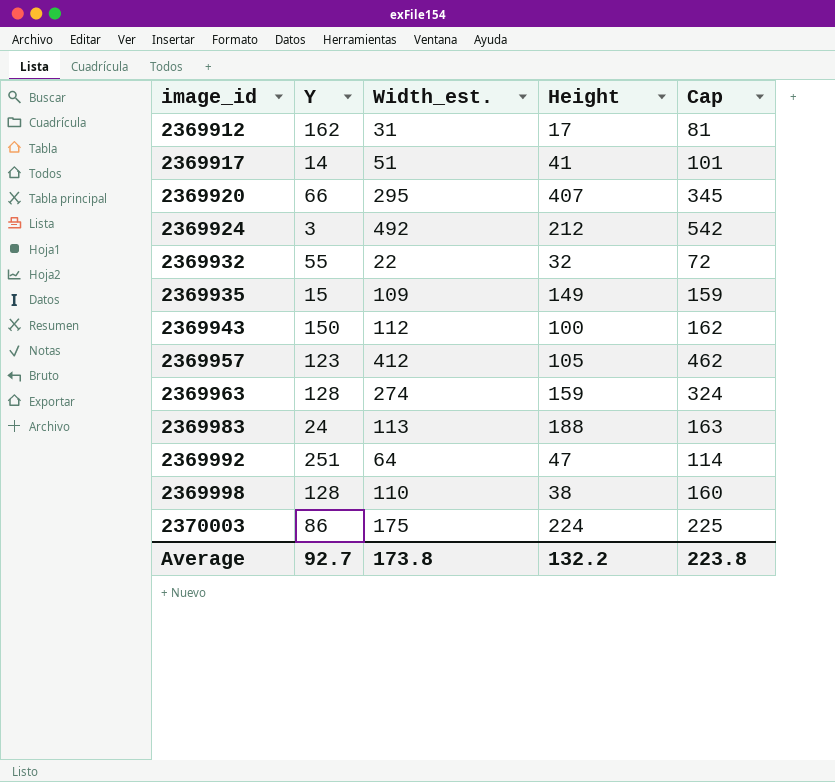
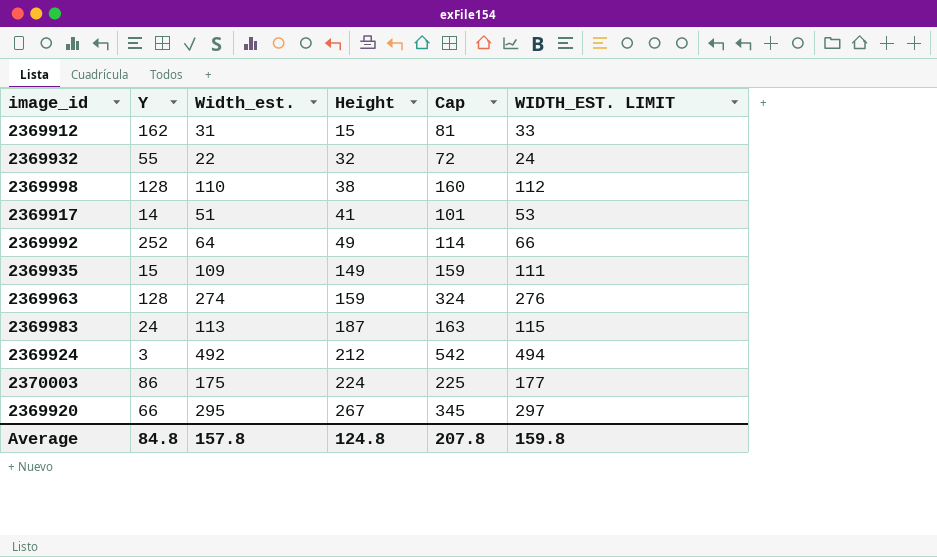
row order: image_id ascending -> Height ascending
column WIDTH_EST. LIMIT | formula: none -> [Width_est.] + 2
row 2369943: 150 | 112 | 100 | 162 -> none
row 2369957: 123 | 412 | 105 | 462 -> none
2369912 | Height: 17 -> 15
2369992 | Y: 251 -> 252
2369992 | Height: 47 -> 49
2369983 | Height: 188 -> 187
2369920 | Height: 407 -> 267
Average | Y: 92.7 -> 84.8
Average | Width_est.: 173.8 -> 157.8
Average | Height: 132.2 -> 124.8
Average | Cap: 223.8 -> 207.8

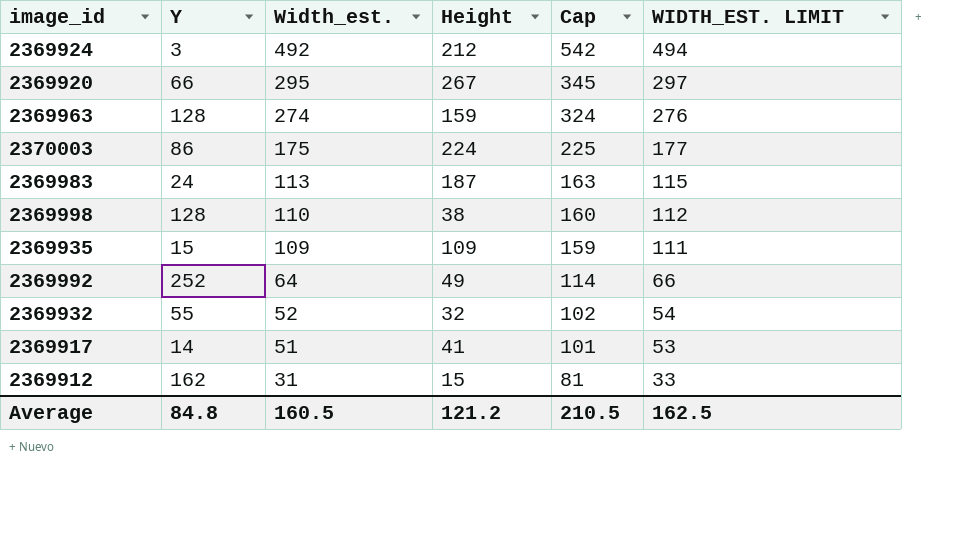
row order: Height ascending -> Width_est. descending
2369935 | Height: 149 -> 109
2369932 | Width_est.: 22 -> 52
2369932 | Cap: 72 -> 102
2369932 | WIDTH_EST. LIMIT: 24 -> 54
Average | Width_est.: 157.8 -> 160.5
Average | Height: 124.8 -> 121.2
Average | Cap: 207.8 -> 210.5
Average | WIDTH_EST. LIMIT: 159.8 -> 162.5

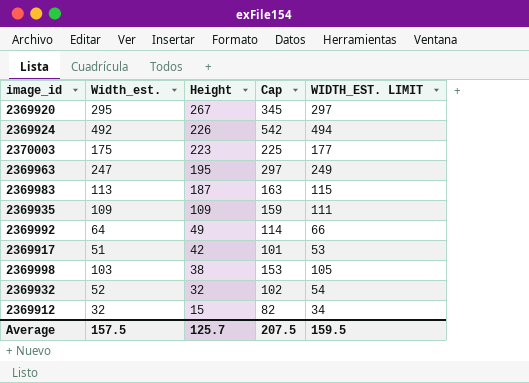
row order: Width_est. descending -> Height descending
column Y | position: 2 -> none
2369924 | Height: 212 -> 226
2370003 | Height: 224 -> 223
2369963 | Width_est.: 274 -> 247
2369963 | Height: 159 -> 195
2369963 | Cap: 324 -> 297
2369963 | WIDTH_EST. LIMIT: 276 -> 249
2369917 | Height: 41 -> 42
2369998 | Width_est.: 110 -> 103
2369998 | Cap: 160 -> 153
2369998 | WIDTH_EST. LIMIT: 112 -> 105
2369912 | Width_est.: 31 -> 32
2369912 | Cap: 81 -> 82
2369912 | WIDTH_EST. LIMIT: 33 -> 34
Average | Width_est.: 160.5 -> 157.5
Average | Height: 121.2 -> 125.7
Average | Cap: 210.5 -> 207.5
Average | WIDTH_EST. LIMIT: 162.5 -> 159.5

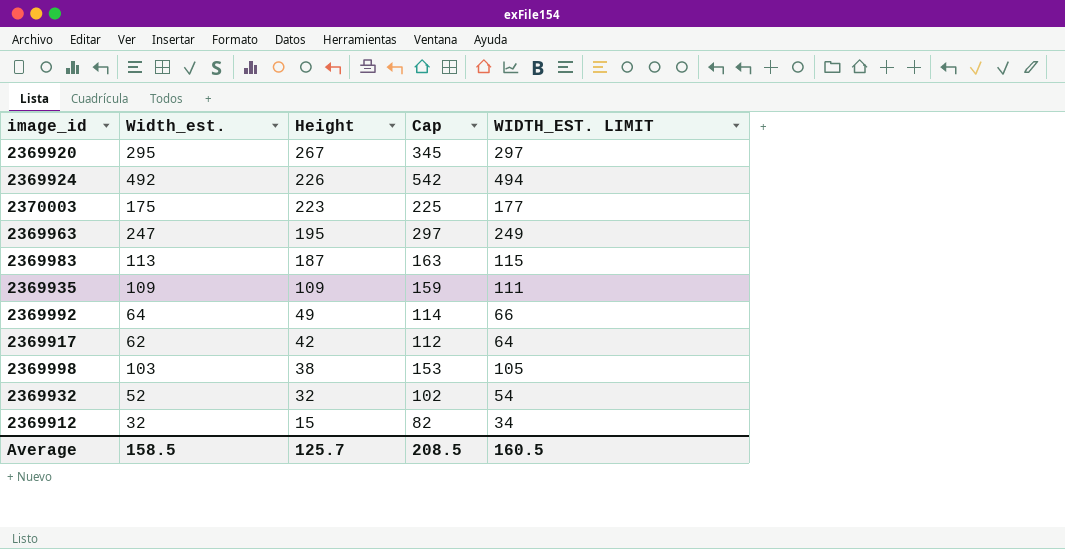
2369917 | Width_est.: 51 -> 62
2369917 | Cap: 101 -> 112
2369917 | WIDTH_EST. LIMIT: 53 -> 64
Average | Width_est.: 157.5 -> 158.5
Average | Cap: 207.5 -> 208.5
Average | WIDTH_EST. LIMIT: 159.5 -> 160.5

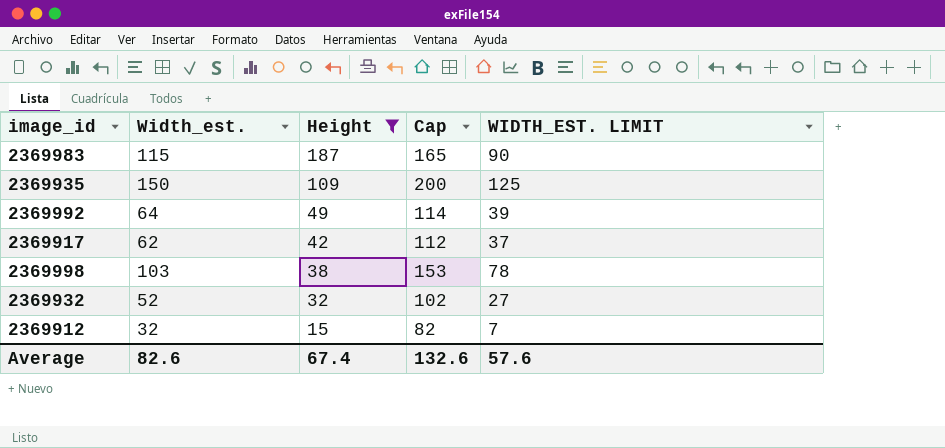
filter: none -> Height <= 187
column WIDTH_EST. LIMIT | formula: [Width_est.] + 2 -> [Width_est.] - 25
2369983 | Width_est.: 113 -> 115
2369983 | Cap: 163 -> 165
2369935 | Width_est.: 109 -> 150
2369935 | Cap: 159 -> 200
Average | Width_est.: 158.5 -> 82.6
Average | Height: 125.7 -> 67.4
Average | Cap: 208.5 -> 132.6
Average | WIDTH_EST. LIMIT: 160.5 -> 57.6

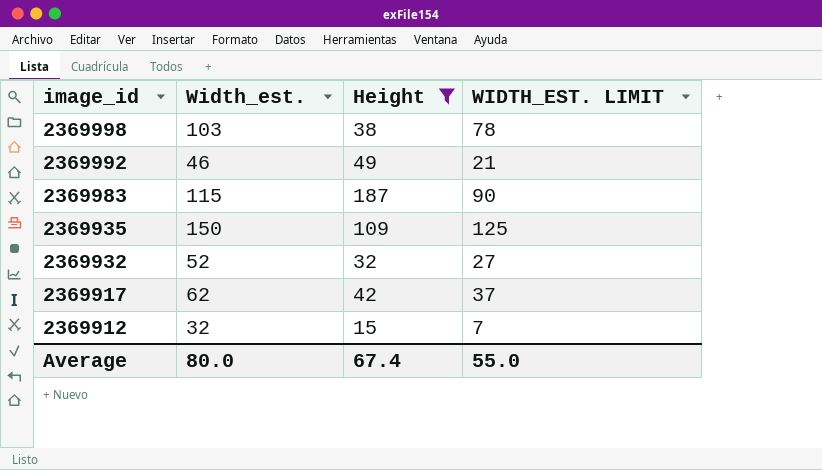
row order: Height descending -> image_id descending
column Cap | formula: [Width_est.] + 50 -> none
2369992 | Width_est.: 64 -> 46
2369992 | WIDTH_EST. LIMIT: 39 -> 21
Average | Width_est.: 82.6 -> 80.0
Average | WIDTH_EST. LIMIT: 57.6 -> 55.0

